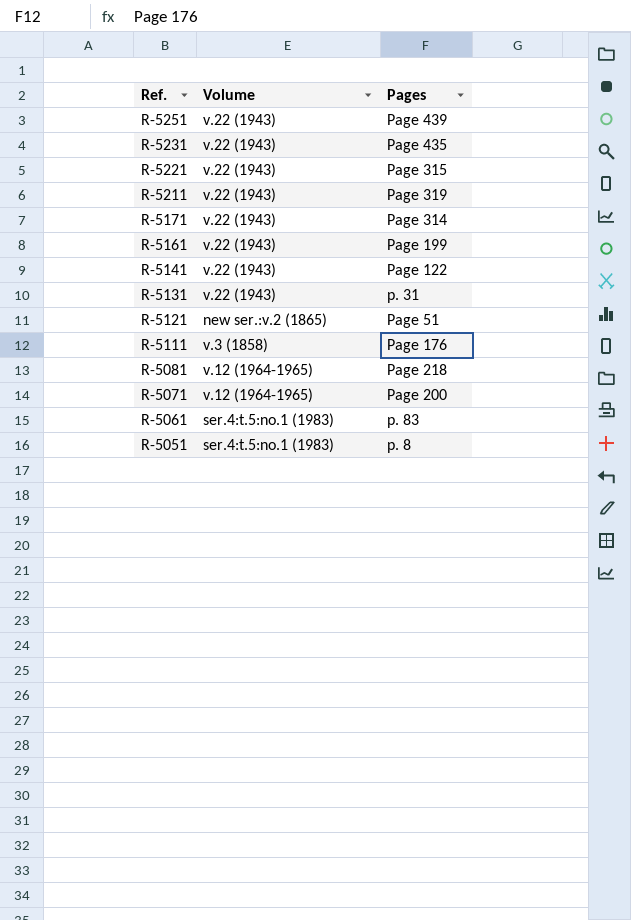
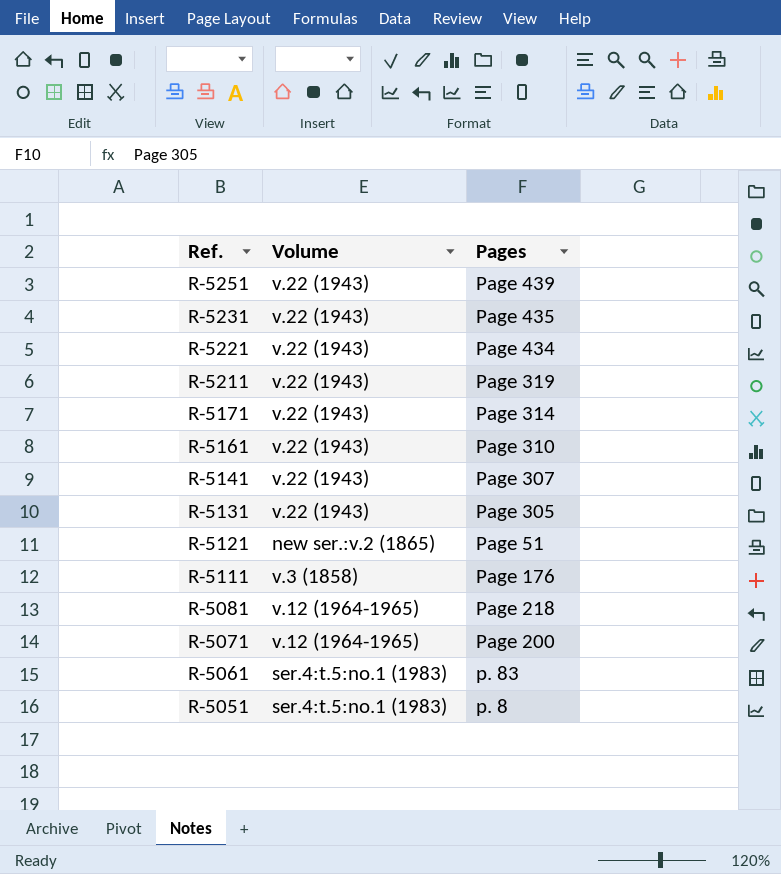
R-5221 | Pages: Page 315 -> Page 434
R-5161 | Pages: Page 199 -> Page 310
R-5141 | Pages: Page 122 -> Page 307
R-5131 | Pages: p. 31 -> Page 305

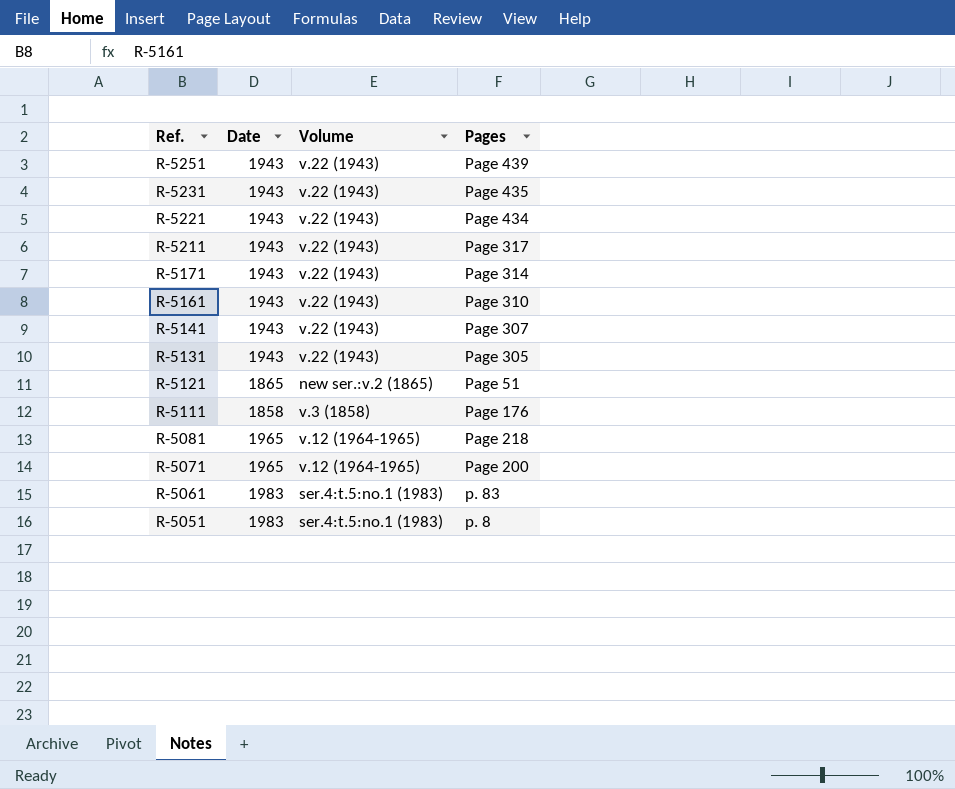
column Date | position: none -> 2
R-5211 | Pages: Page 319 -> Page 317

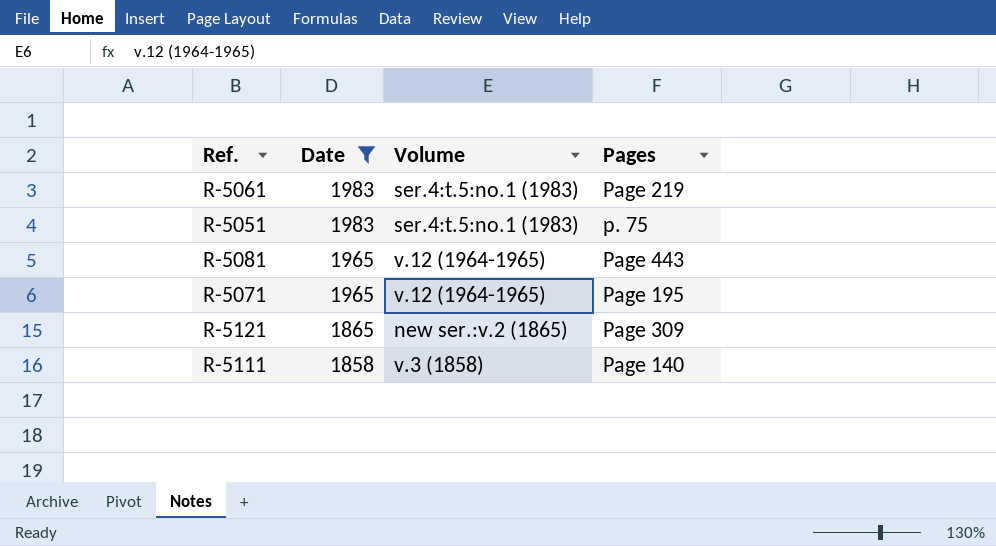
filter: none -> Date != 1943
row order: Ref. descending -> Date descending
R-5061 | Pages: p. 83 -> Page 219
R-5051 | Pages: p. 8 -> p. 75
R-5081 | Pages: Page 218 -> Page 443
R-5071 | Pages: Page 200 -> Page 195
R-5121 | Pages: Page 51 -> Page 309
R-5111 | Pages: Page 176 -> Page 140

